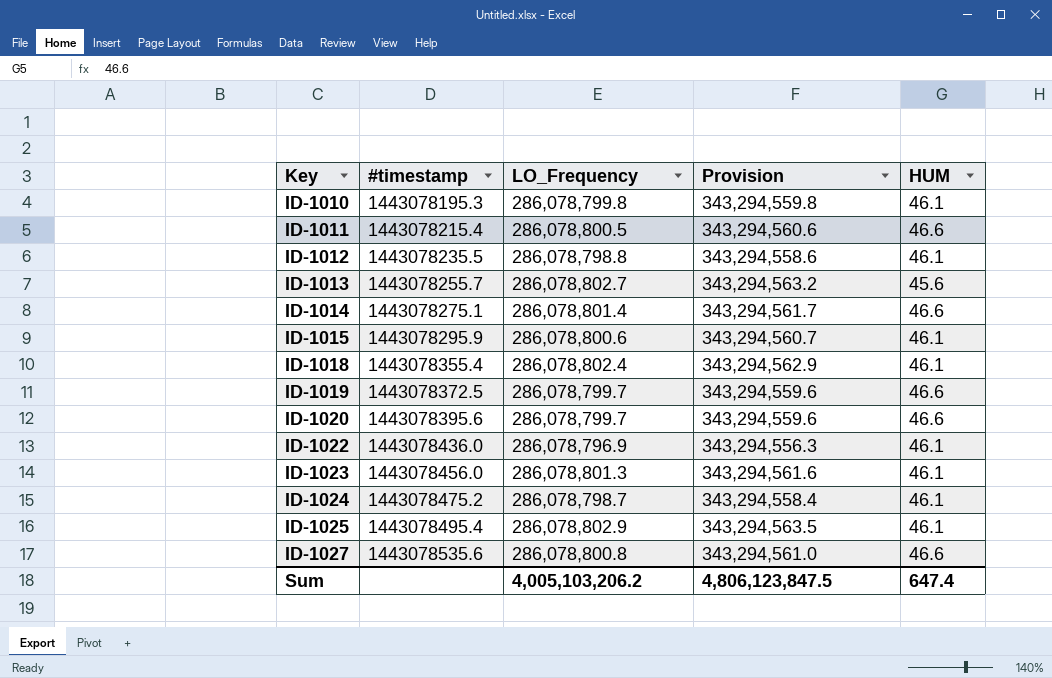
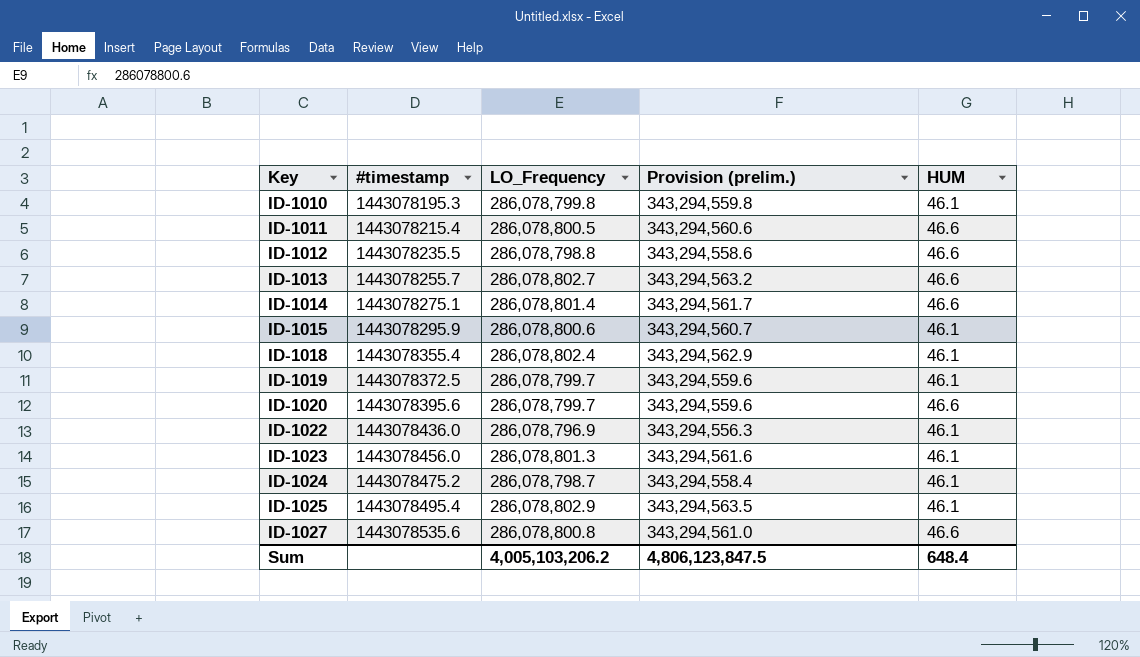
column name: Provision -> Provision (prelim.)
ID-1012 | HUM: 46.1 -> 46.6
ID-1013 | HUM: 45.6 -> 46.6
ID-1019 | HUM: 46.6 -> 46.1
Sum | HUM: 647.4 -> 648.4

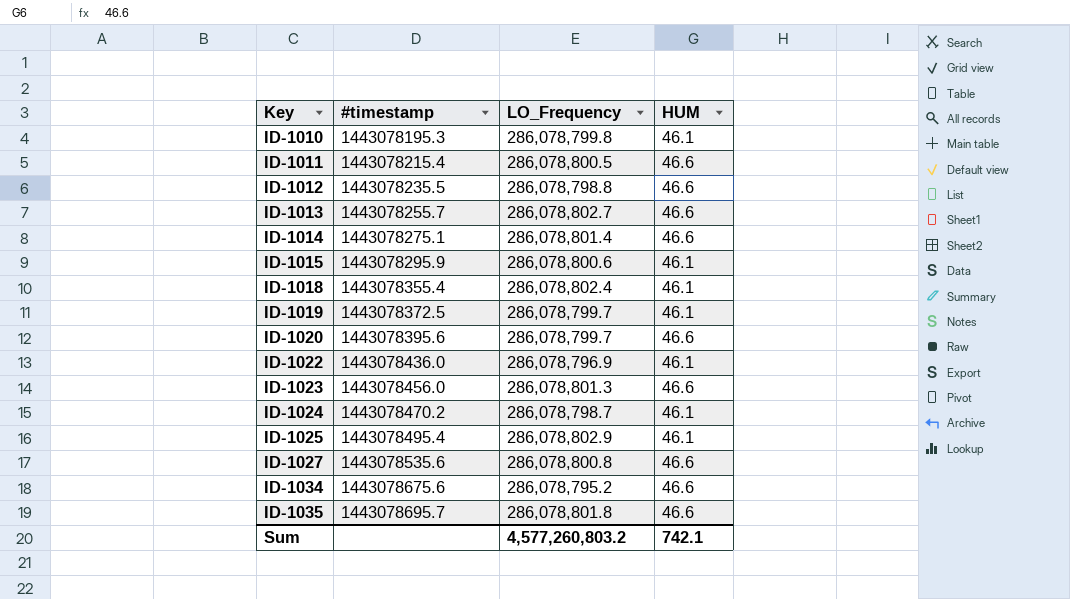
column Provision (prelim.) | formula: [LO_Frequency] * 1.2 -> none
ID-1023 | HUM: 46.1 -> 46.6
ID-1024 | #timestamp: 1443078475.2 -> 1443078470.2
row ID-1034: none -> 1443078675.6 | 286,078,795.2 | 46.6
row ID-1035: none -> 1443078695.7 | 286,078,801.8 | 46.6
Sum | LO_Frequency: 4,005,103,206.2 -> 4,577,260,803.2
Sum | HUM: 648.4 -> 742.1

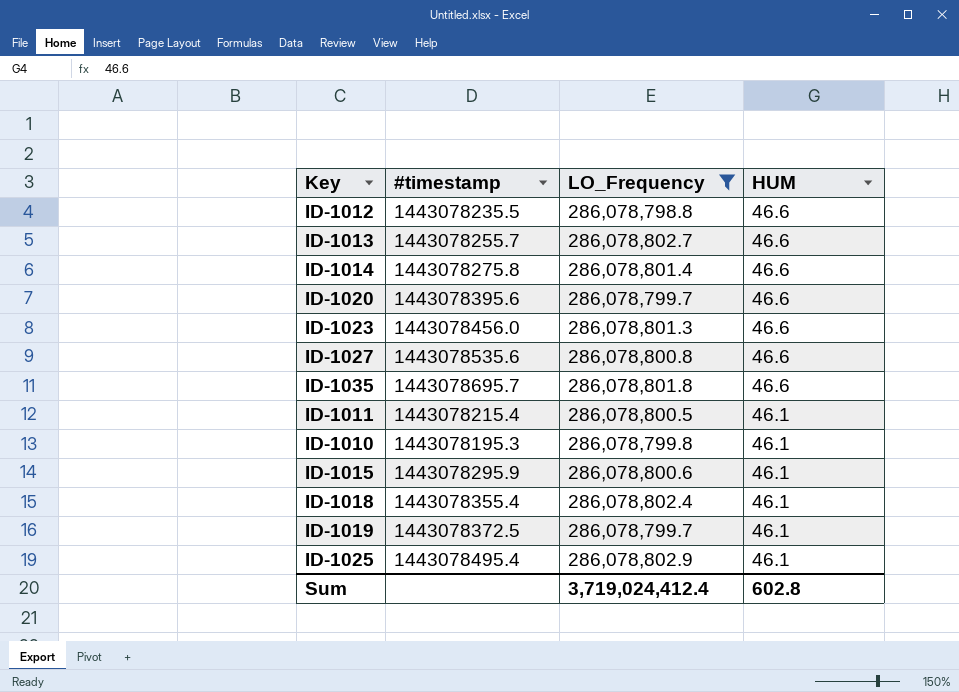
filter: none -> LO_Frequency >= 286,078,798.8
row order: Key ascending -> HUM descending
ID-1014 | #timestamp: 1443078275.1 -> 1443078275.8
ID-1011 | HUM: 46.6 -> 46.1
Sum | LO_Frequency: 4,577,260,803.2 -> 3,719,024,412.4
Sum | HUM: 742.1 -> 602.8

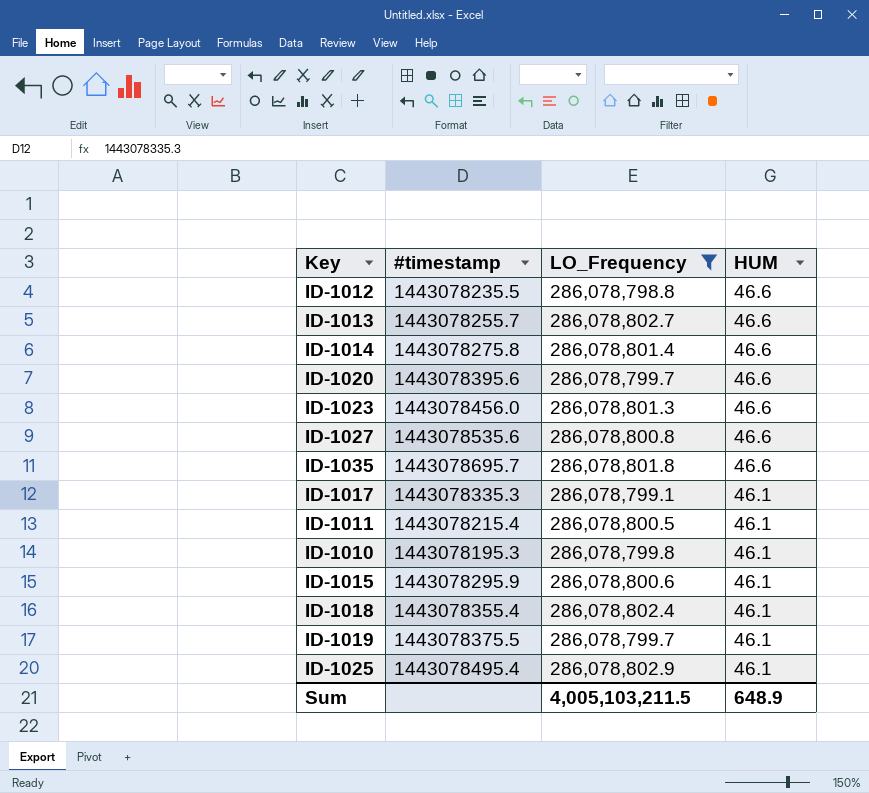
row ID-1017: none -> 1443078335.3 | 286,078,799.1 | 46.1
ID-1019 | #timestamp: 1443078372.5 -> 1443078375.5
Sum | LO_Frequency: 3,719,024,412.4 -> 4,005,103,211.5
Sum | HUM: 602.8 -> 648.9

